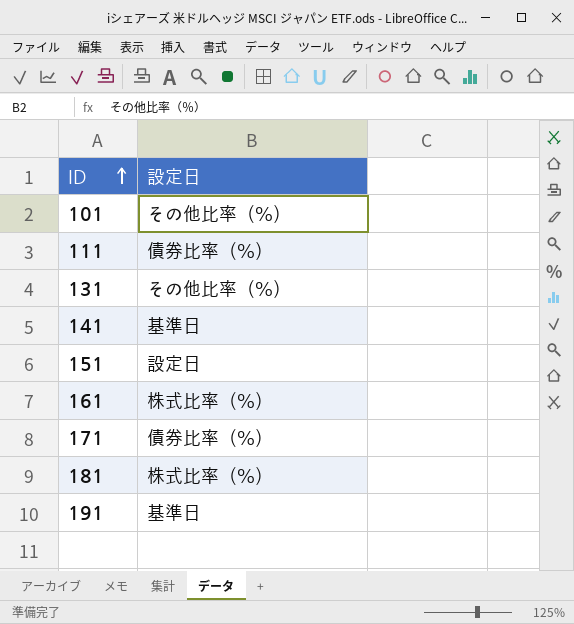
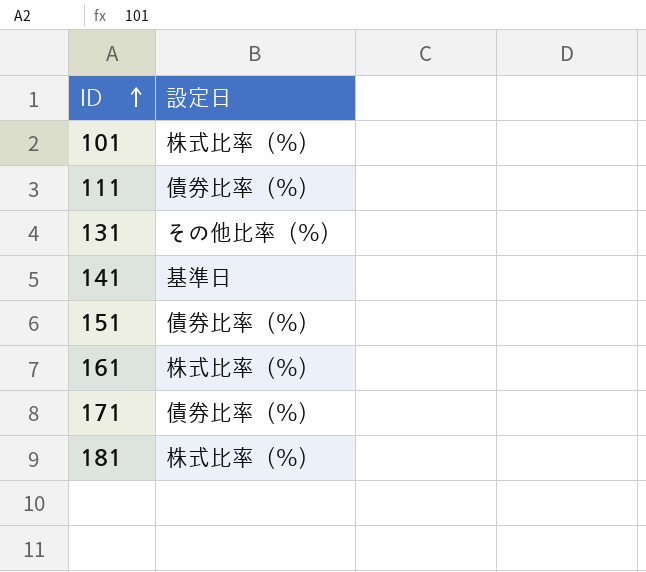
row 191: 基準日 -> none
101 | 設定日: その他比率（％） -> 株式比率（％）
151 | 設定日: 設定日 -> 債券比率（％）

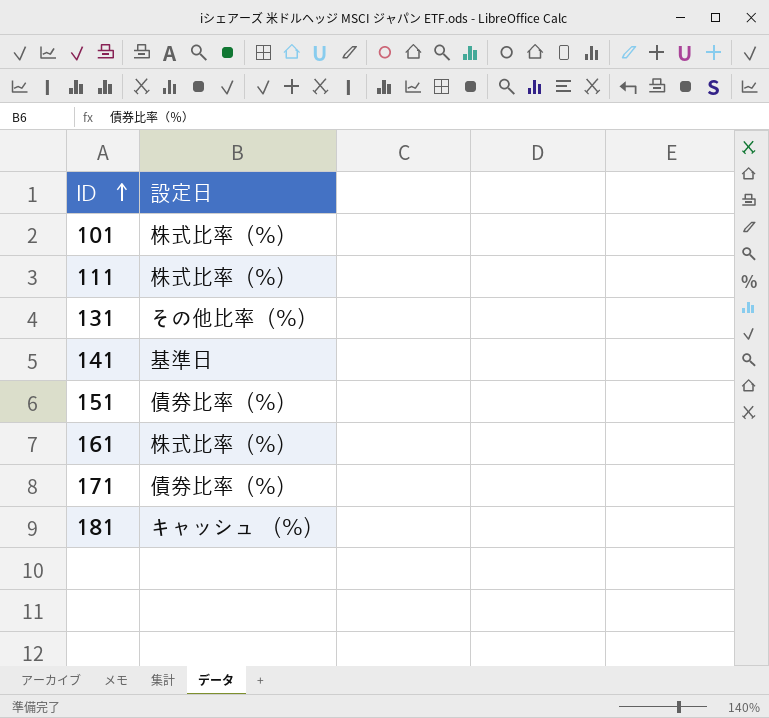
111 | 設定日: 債券比率（％） -> 株式比率（％）
181 | 設定日: 株式比率（％） -> キャッシュ （％）

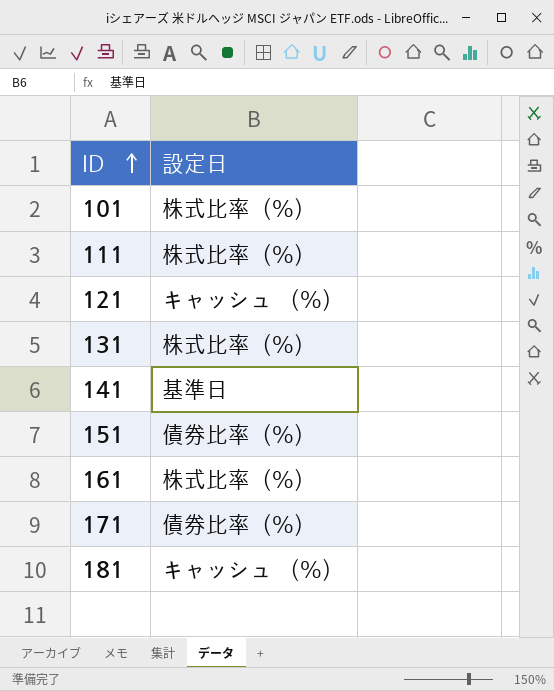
row 121: none -> キャッシュ （％）
131 | 設定日: その他比率（％） -> 株式比率（％）

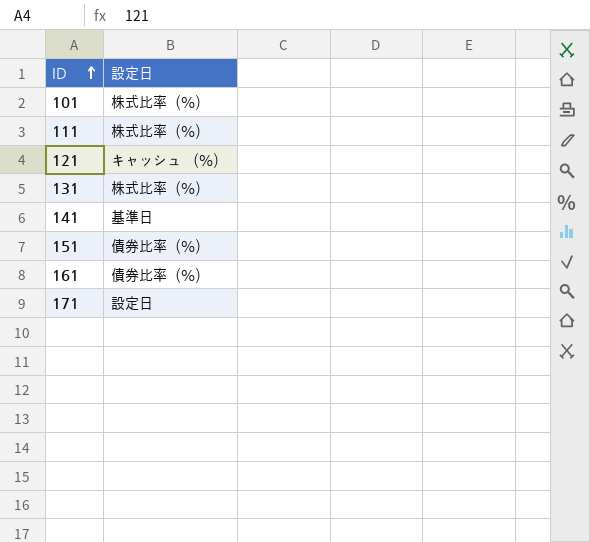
row 181: キャッシュ （％） -> none
161 | 設定日: 株式比率（％） -> 債券比率（％）
171 | 設定日: 債券比率（％） -> 設定日

